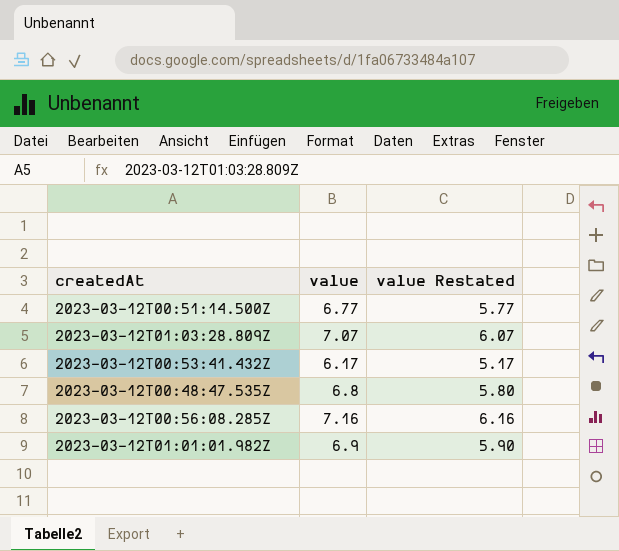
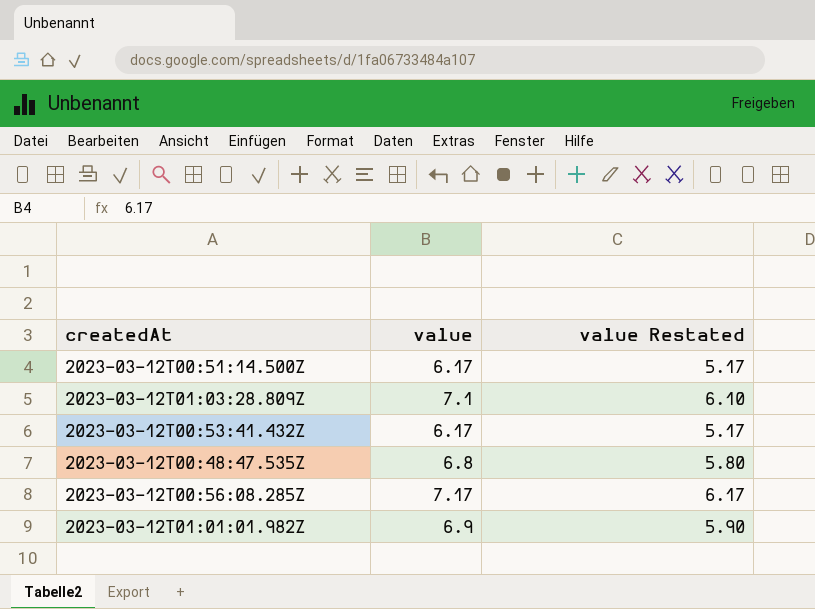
2023-03-12T00:51:14.500Z | value: 6.77 -> 6.17
2023-03-12T00:51:14.500Z | value Restated: 5.77 -> 5.17
2023-03-12T01:03:28.809Z | value: 7.07 -> 7.1
2023-03-12T01:03:28.809Z | value Restated: 6.07 -> 6.10
2023-03-12T00:56:08.285Z | value: 7.16 -> 7.17
2023-03-12T00:56:08.285Z | value Restated: 6.16 -> 6.17

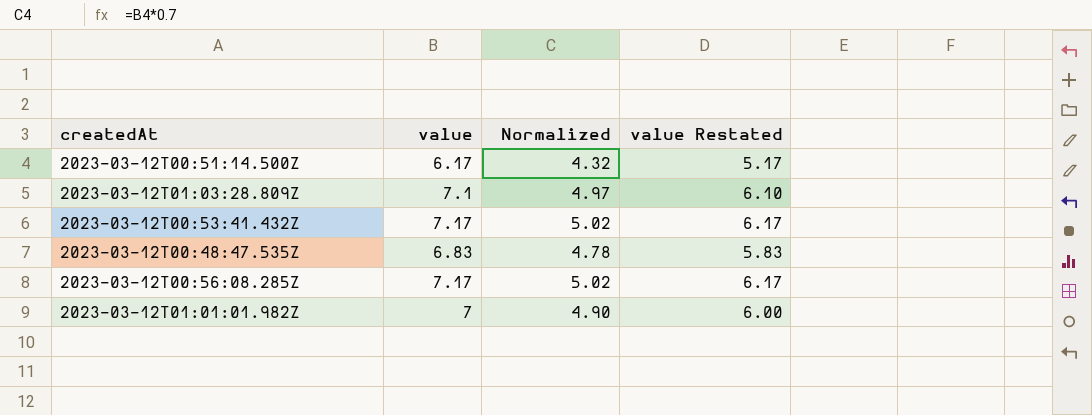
column Normalized | formula: none -> [value] * 0.7
2023-03-12T00:53:41.432Z | value: 6.17 -> 7.17
2023-03-12T00:53:41.432Z | value Restated: 5.17 -> 6.17
2023-03-12T00:48:47.535Z | value: 6.8 -> 6.83
2023-03-12T00:48:47.535Z | value Restated: 5.80 -> 5.83
2023-03-12T01:01:01.982Z | value: 6.9 -> 7
2023-03-12T01:01:01.982Z | value Restated: 5.90 -> 6.00

